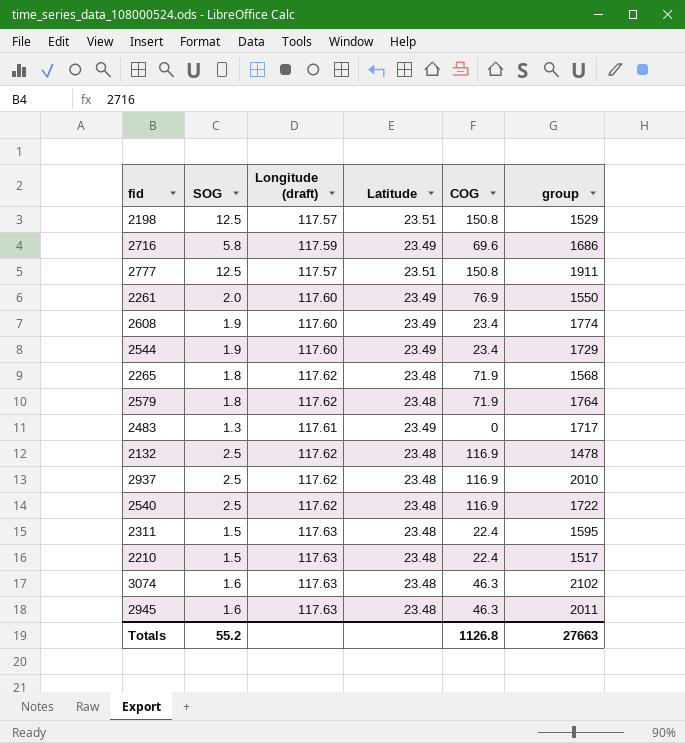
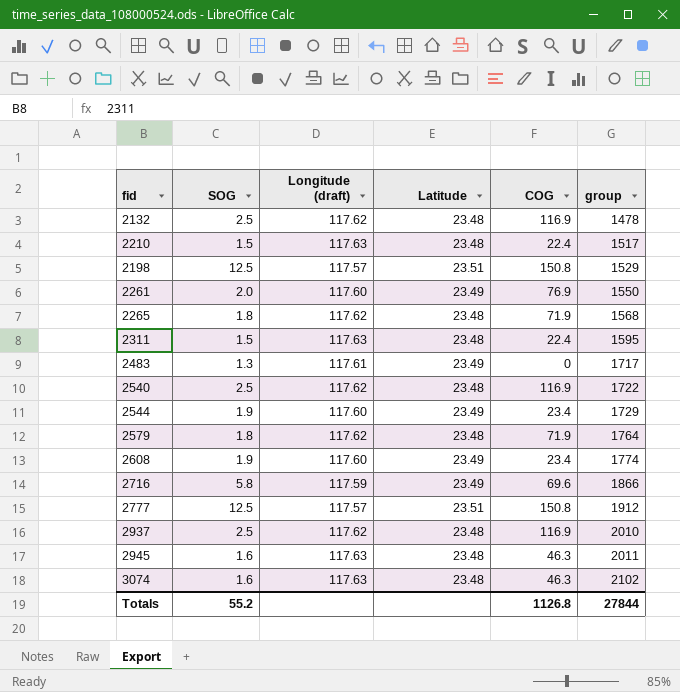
row order: none -> group ascending
2716 | group: 1686 -> 1866
2777 | group: 1911 -> 1912
Totals | group: 27663 -> 27844

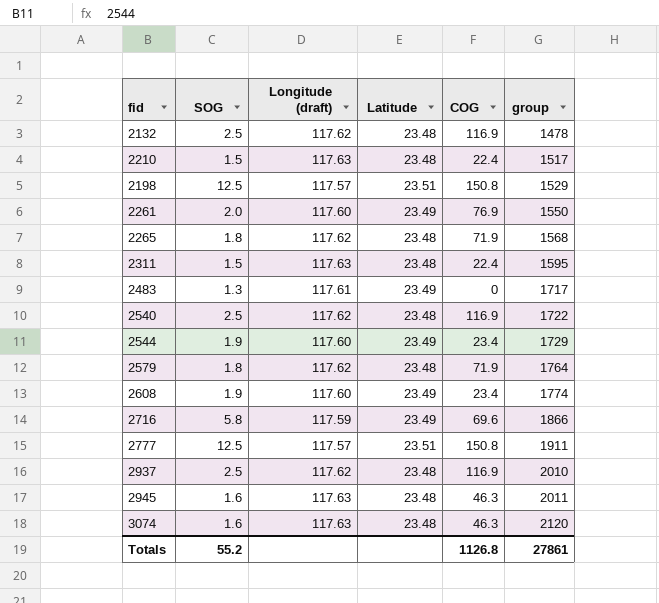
2777 | group: 1912 -> 1911
3074 | group: 2102 -> 2120
Totals | group: 27844 -> 27861

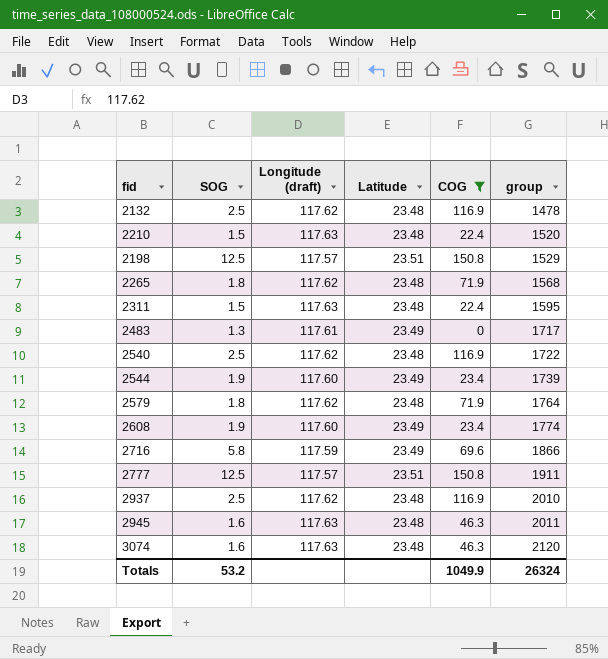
filter: none -> COG != 76.9
2210 | group: 1517 -> 1520
2544 | group: 1729 -> 1739
Totals | SOG: 55.2 -> 53.2
Totals | COG: 1126.8 -> 1049.9
Totals | group: 27861 -> 26324

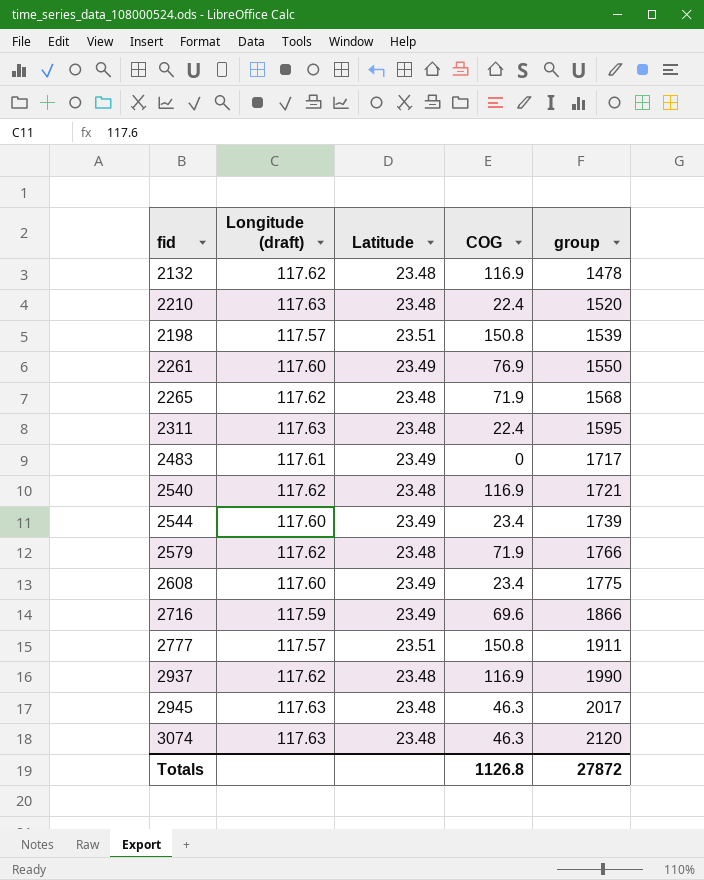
filter: COG != 76.9 -> none
column SOG | position: 2 -> none
2198 | group: 1529 -> 1539
2540 | group: 1722 -> 1721
2579 | group: 1764 -> 1766
2608 | group: 1774 -> 1775
2937 | group: 2010 -> 1990
2945 | group: 2011 -> 2017
Totals | COG: 1049.9 -> 1126.8
Totals | group: 26324 -> 27872

